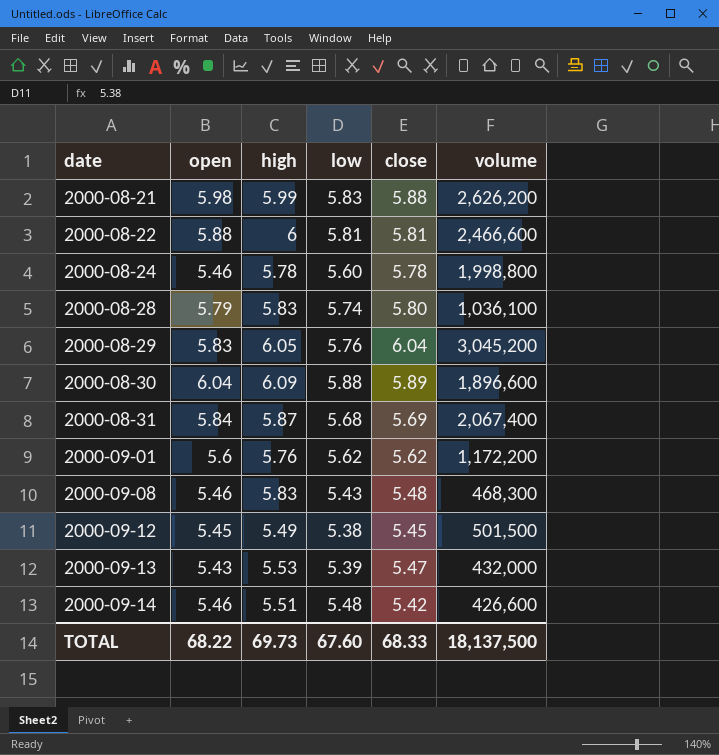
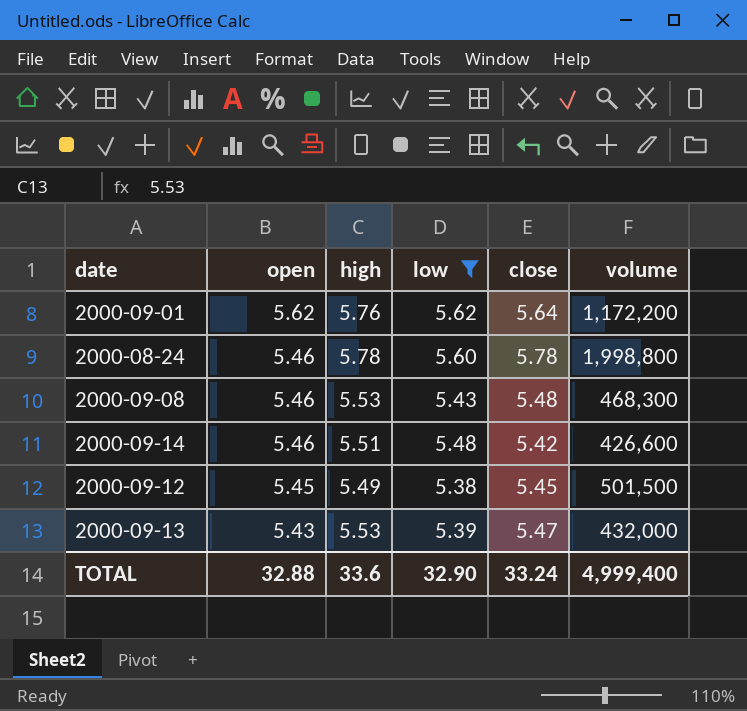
filter: none -> low <= 5.62
row order: date ascending -> open descending
2000-09-01 | open: 5.6 -> 5.62
2000-09-01 | close: 5.62 -> 5.64
2000-09-08 | high: 5.83 -> 5.53
TOTAL | open: 68.22 -> 32.88
TOTAL | high: 69.73 -> 33.6
TOTAL | low: 67.60 -> 32.90
TOTAL | close: 68.33 -> 33.24
TOTAL | volume: 18,137,500 -> 4,999,400

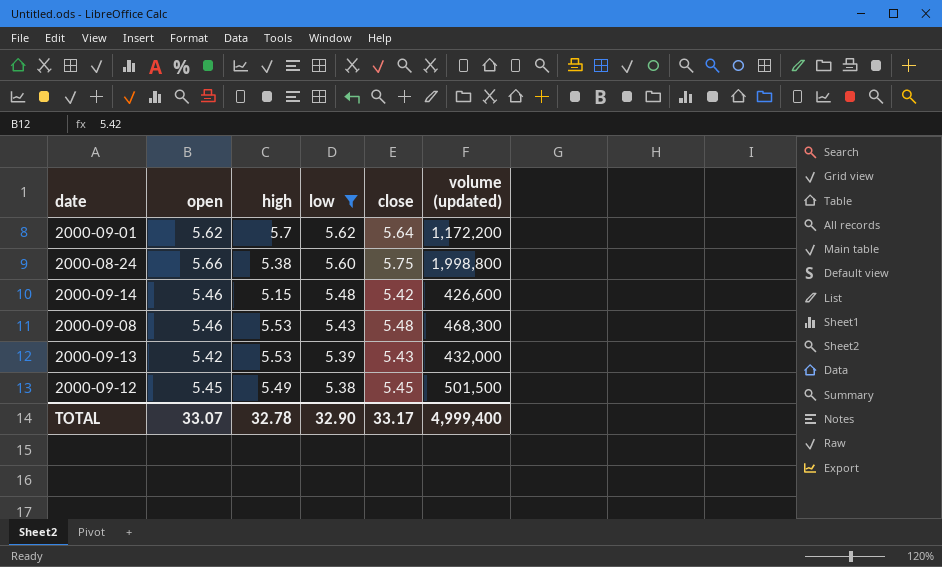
row order: open descending -> low descending
column name: volume -> volume (updated)
2000-09-01 | high: 5.76 -> 5.7
2000-08-24 | open: 5.46 -> 5.66
2000-08-24 | high: 5.78 -> 5.38
2000-08-24 | close: 5.78 -> 5.75
2000-09-14 | high: 5.51 -> 5.15
2000-09-13 | open: 5.43 -> 5.42
2000-09-13 | close: 5.47 -> 5.43
TOTAL | open: 32.88 -> 33.07
TOTAL | high: 33.6 -> 32.78
TOTAL | close: 33.24 -> 33.17

